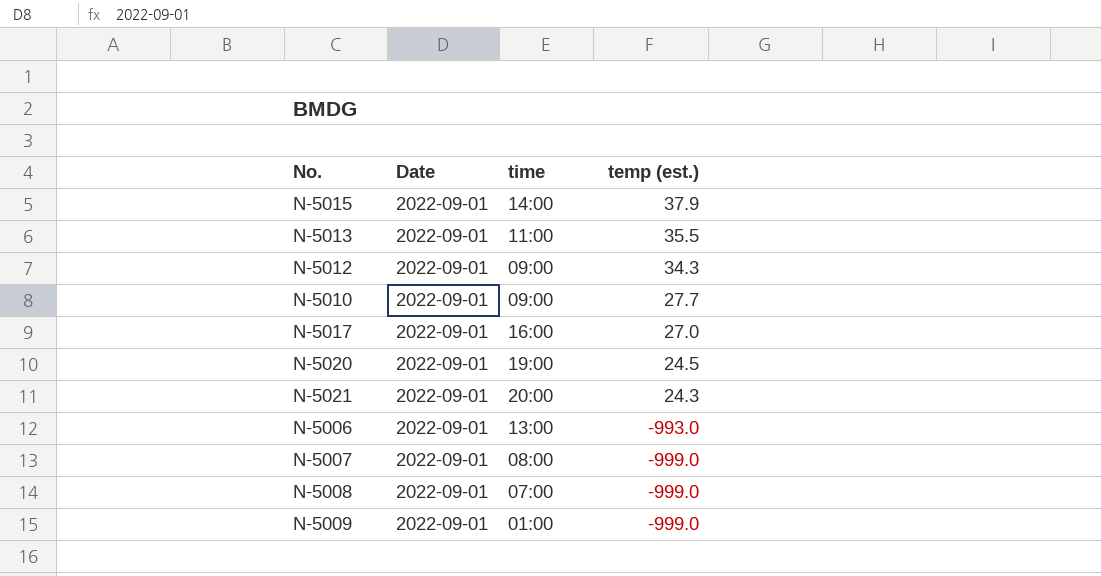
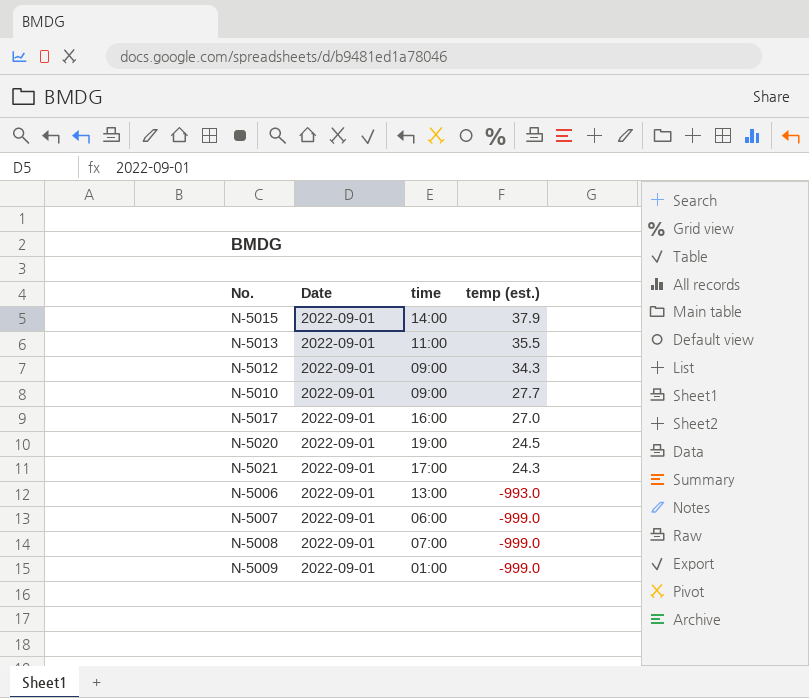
N-5021 | time: 20:00 -> 17:00
N-5007 | time: 08:00 -> 06:00

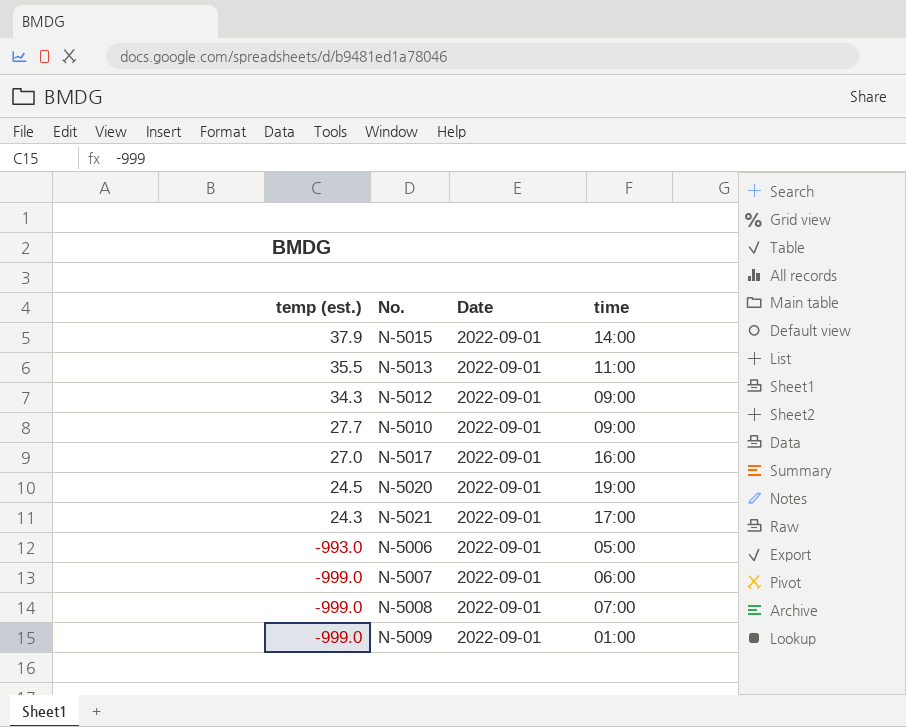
column temp (est.) | position: 4 -> 1
N-5006 | time: 13:00 -> 05:00

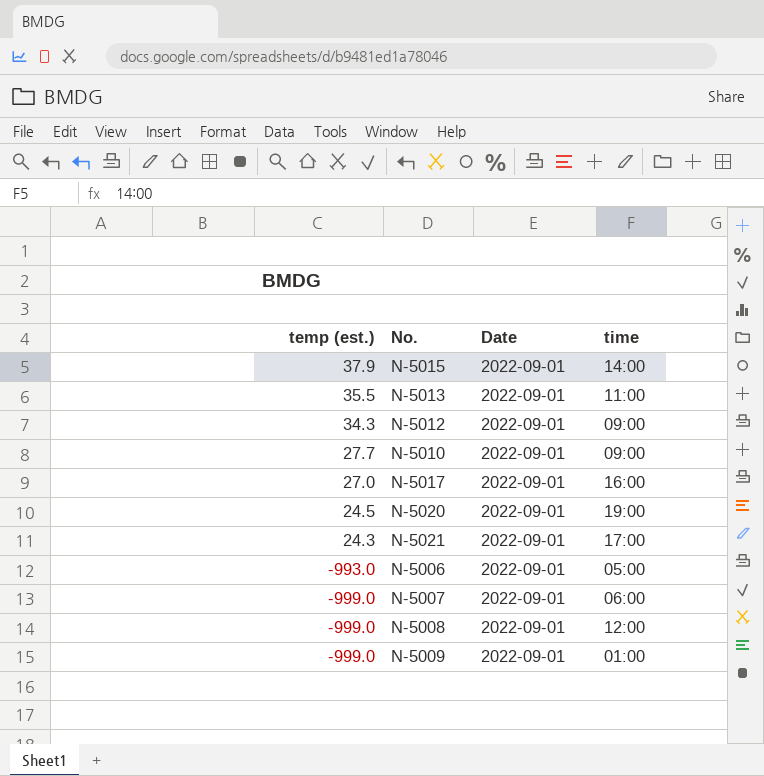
N-5008 | time: 07:00 -> 12:00

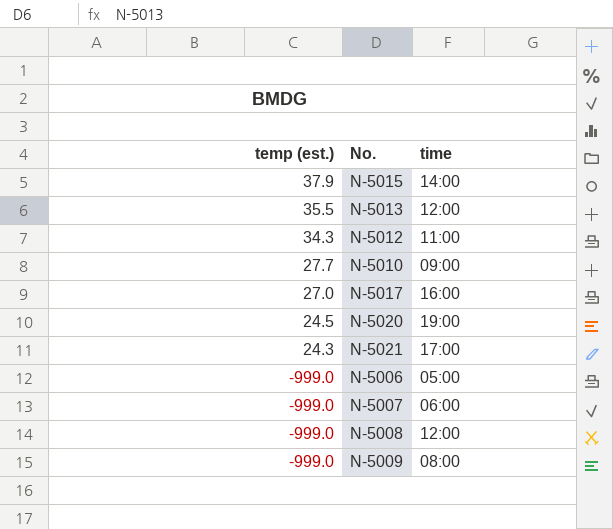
column Date | position: 3 -> none
N-5013 | time: 11:00 -> 12:00
N-5012 | time: 09:00 -> 11:00
N-5006 | temp (est.): -993.0 -> -999.0
N-5009 | time: 01:00 -> 08:00

